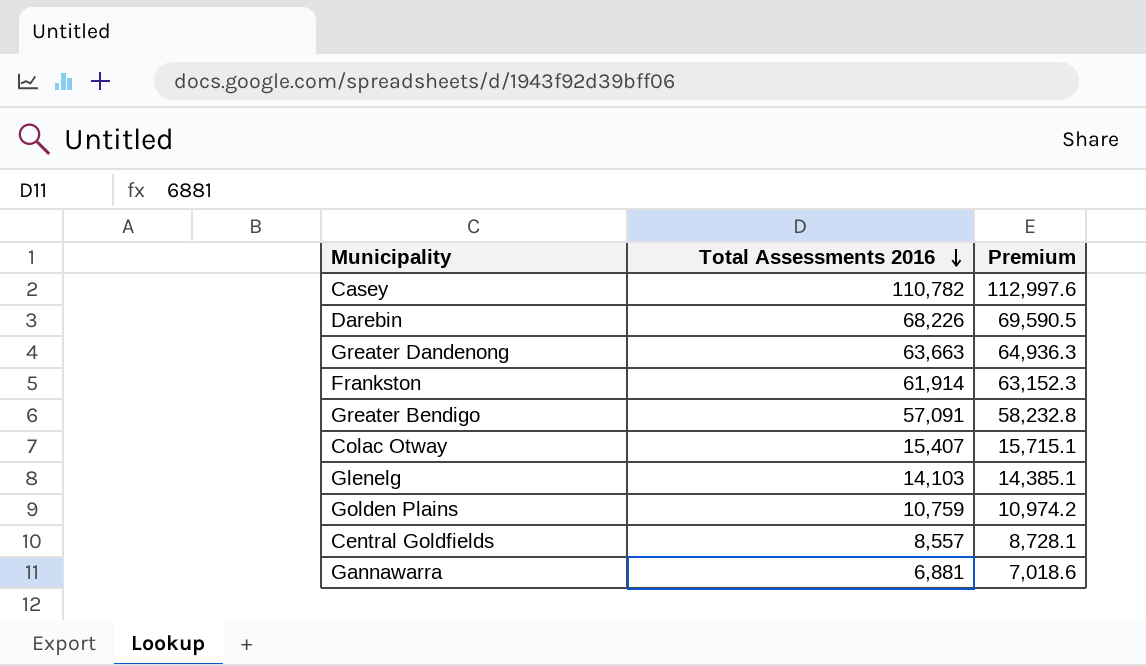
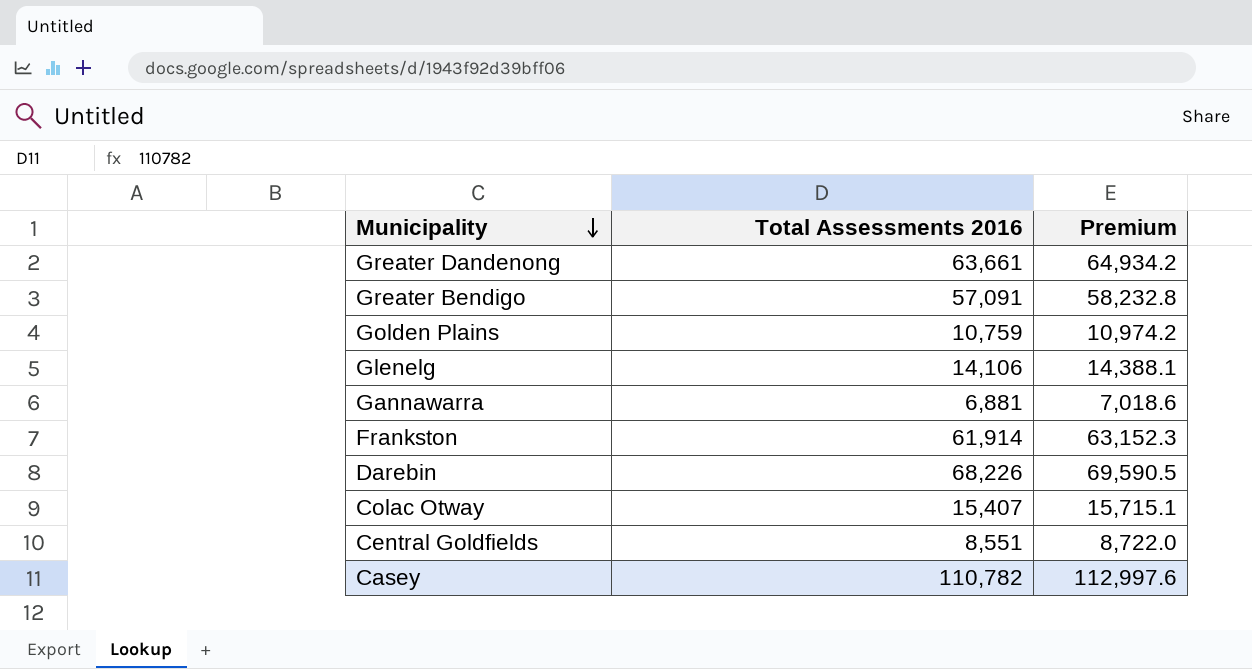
row order: Total Assessments 2016 descending -> Municipality descending
Greater Dandenong | Total Assessments 2016: 63,663 -> 63,661
Greater Dandenong | Premium: 64,936.3 -> 64,934.2
Glenelg | Total Assessments 2016: 14,103 -> 14,106
Glenelg | Premium: 14,385.1 -> 14,388.1
Central Goldfields | Total Assessments 2016: 8,557 -> 8,551
Central Goldfields | Premium: 8,728.1 -> 8,722.0

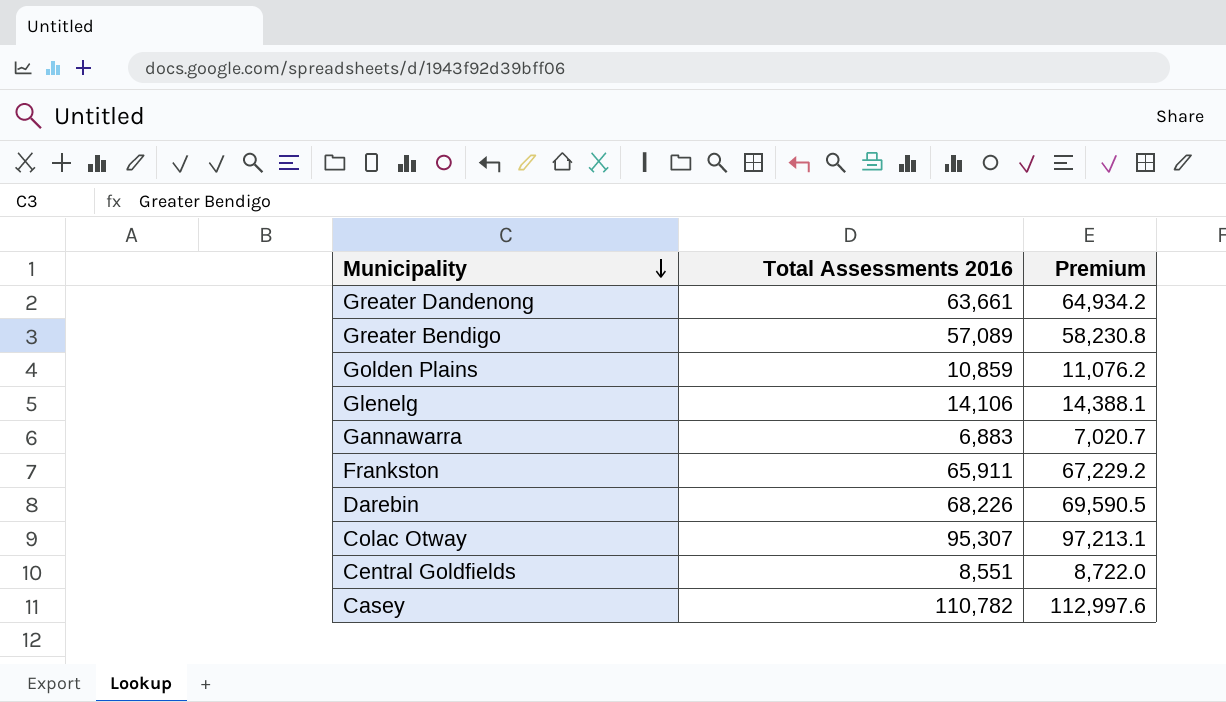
Greater Bendigo | Total Assessments 2016: 57,091 -> 57,089
Greater Bendigo | Premium: 58,232.8 -> 58,230.8
Golden Plains | Total Assessments 2016: 10,759 -> 10,859
Golden Plains | Premium: 10,974.2 -> 11,076.2
Gannawarra | Total Assessments 2016: 6,881 -> 6,883
Gannawarra | Premium: 7,018.6 -> 7,020.7
Frankston | Total Assessments 2016: 61,914 -> 65,911
Frankston | Premium: 63,152.3 -> 67,229.2
Colac Otway | Total Assessments 2016: 15,407 -> 95,307
Colac Otway | Premium: 15,715.1 -> 97,213.1

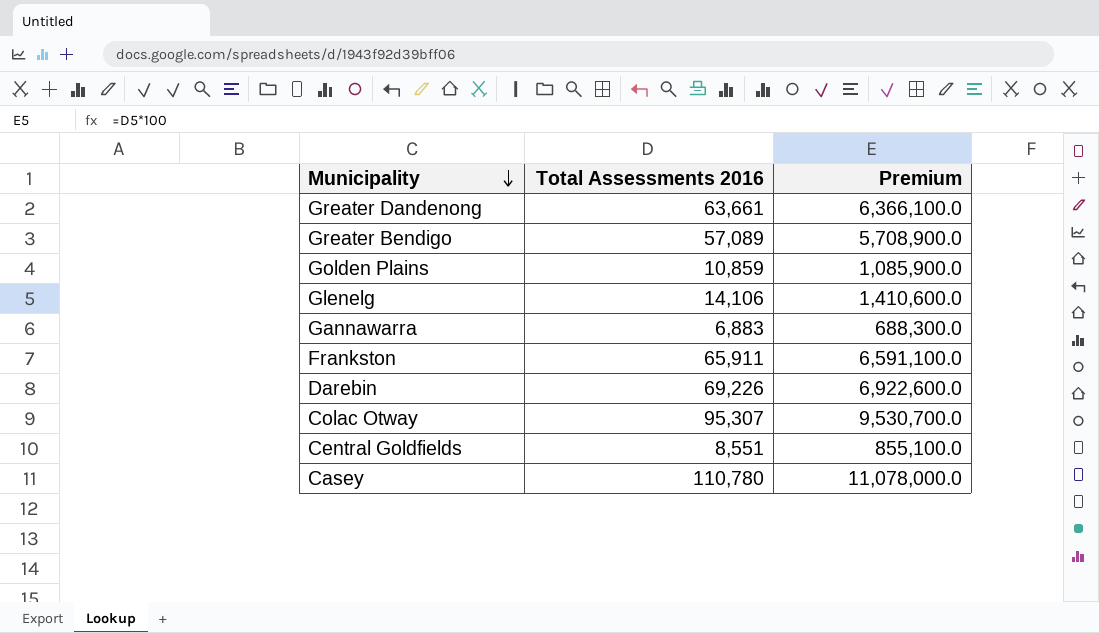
column Premium | formula: [Total Assessments 2016] * 1.02 -> [Total Assessments 2016] * 100
Darebin | Total Assessments 2016: 68,226 -> 69,226
Casey | Total Assessments 2016: 110,782 -> 110,780

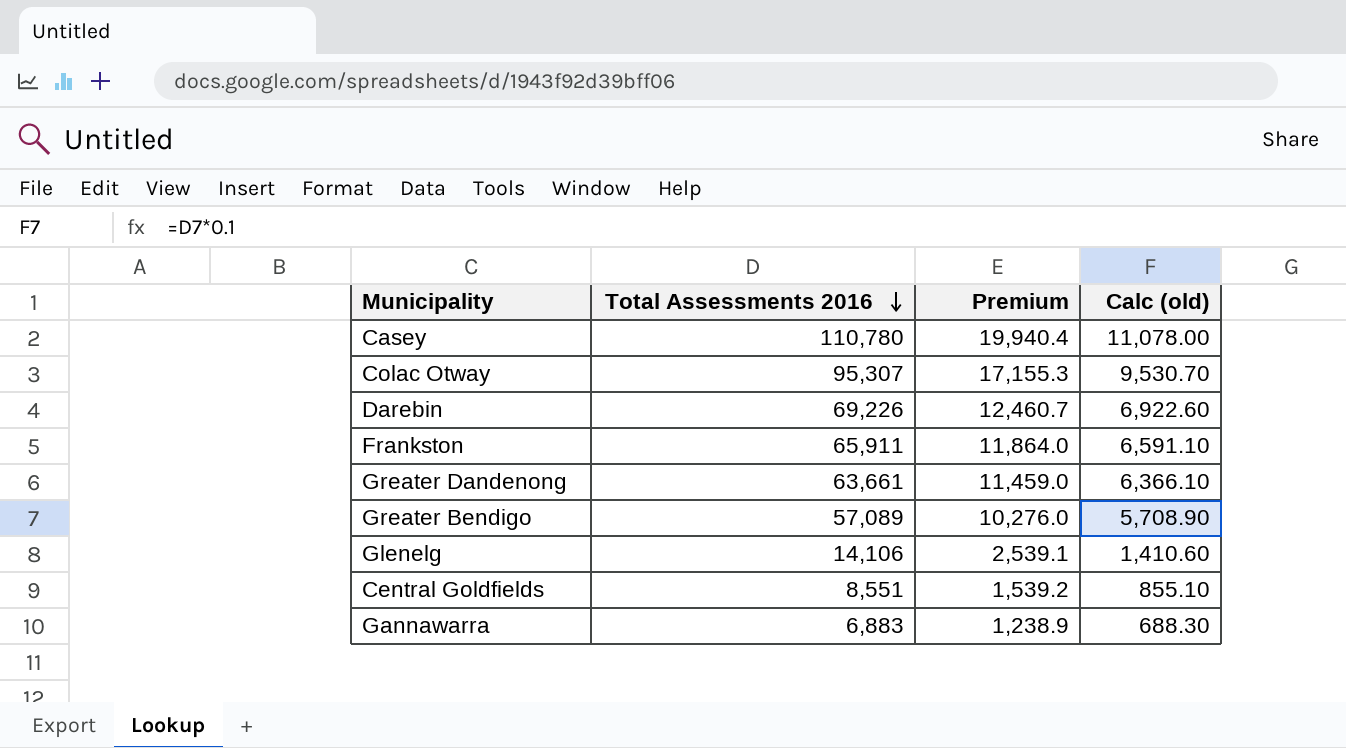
row order: Municipality descending -> Total Assessments 2016 descending
column Premium | formula: [Total Assessments 2016] * 100 -> [Total Assessments 2016] * 0.18
column Calc (old) | formula: none -> [Total Assessments 2016] * 0.1
row Golden Plains: 10,859 | 1,085,900.0 -> none

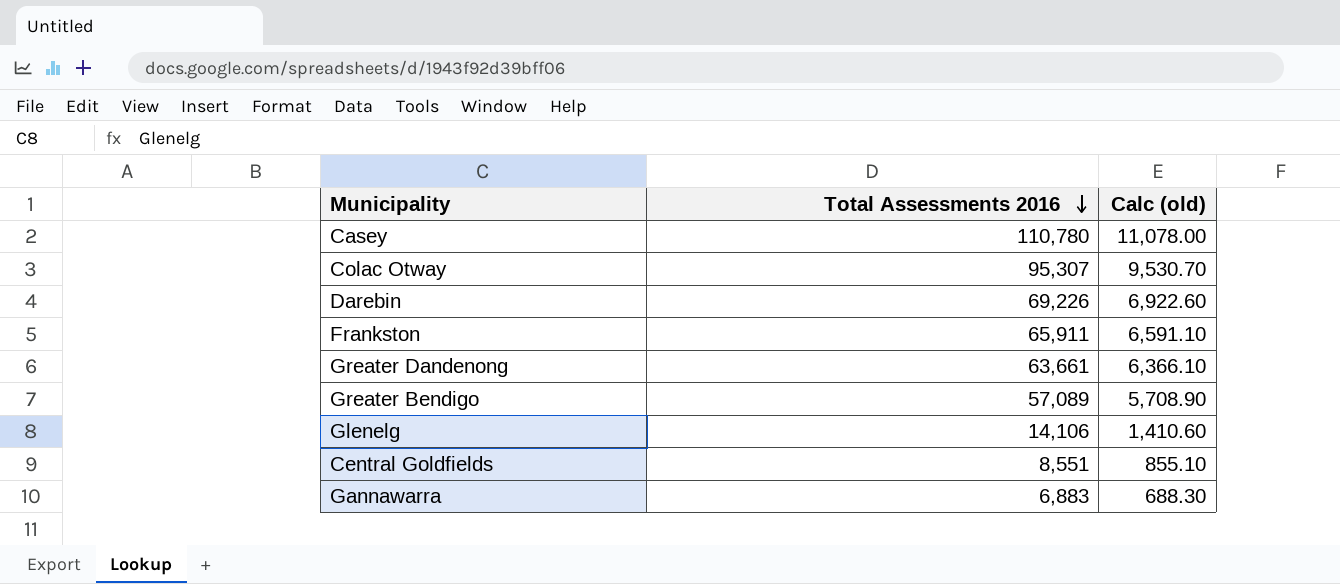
column Premium | formula: [Total Assessments 2016] * 0.18 -> none

